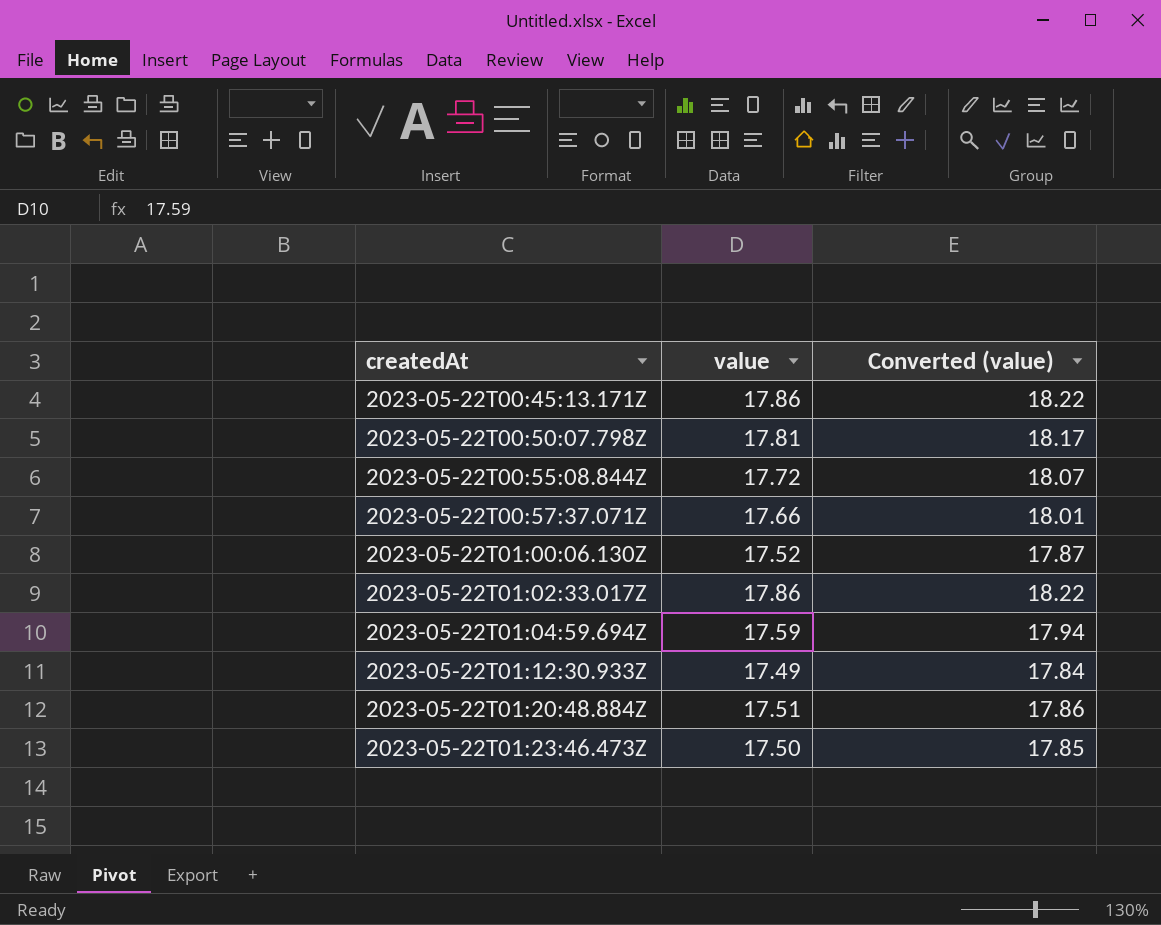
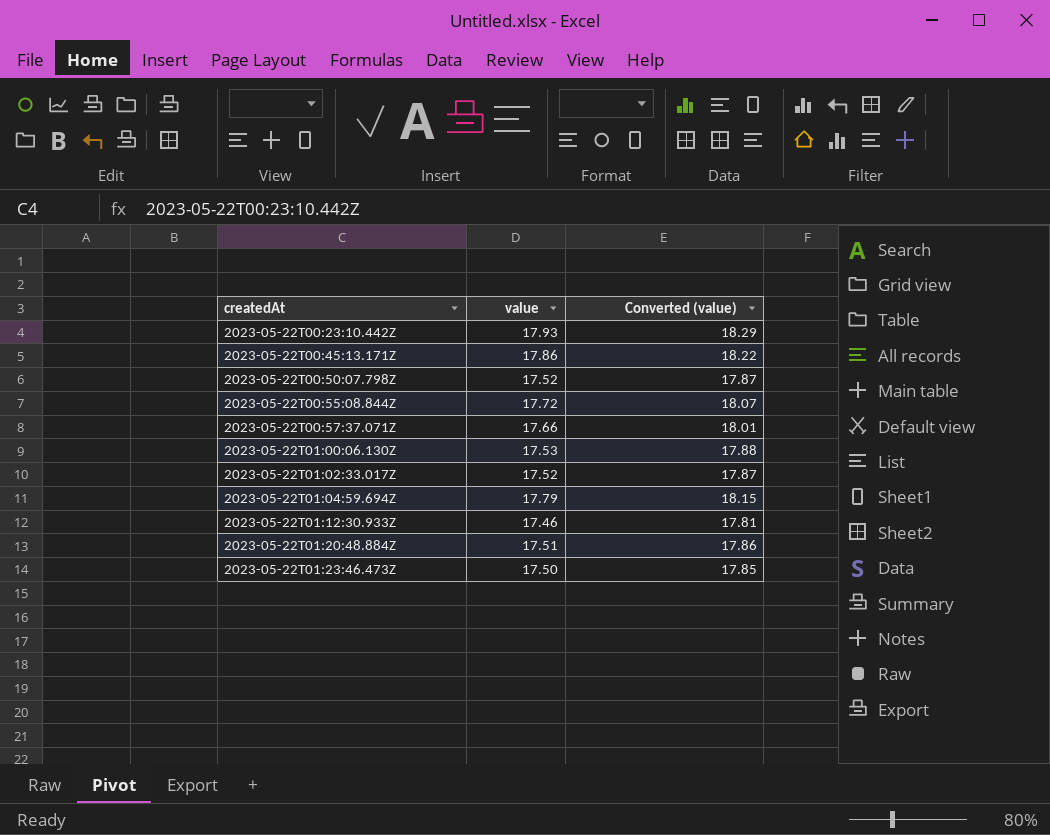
row 2023-05-22T00:23:10.442Z: none -> 17.93 | 18.29
2023-05-22T00:50:07.798Z | value: 17.81 -> 17.52
2023-05-22T00:50:07.798Z | Converted (value): 18.17 -> 17.87
2023-05-22T01:00:06.130Z | value: 17.52 -> 17.53
2023-05-22T01:00:06.130Z | Converted (value): 17.87 -> 17.88
2023-05-22T01:02:33.017Z | value: 17.86 -> 17.52
2023-05-22T01:02:33.017Z | Converted (value): 18.22 -> 17.87
2023-05-22T01:04:59.694Z | value: 17.59 -> 17.79
2023-05-22T01:04:59.694Z | Converted (value): 17.94 -> 18.15
2023-05-22T01:12:30.933Z | value: 17.49 -> 17.46
2023-05-22T01:12:30.933Z | Converted (value): 17.84 -> 17.81

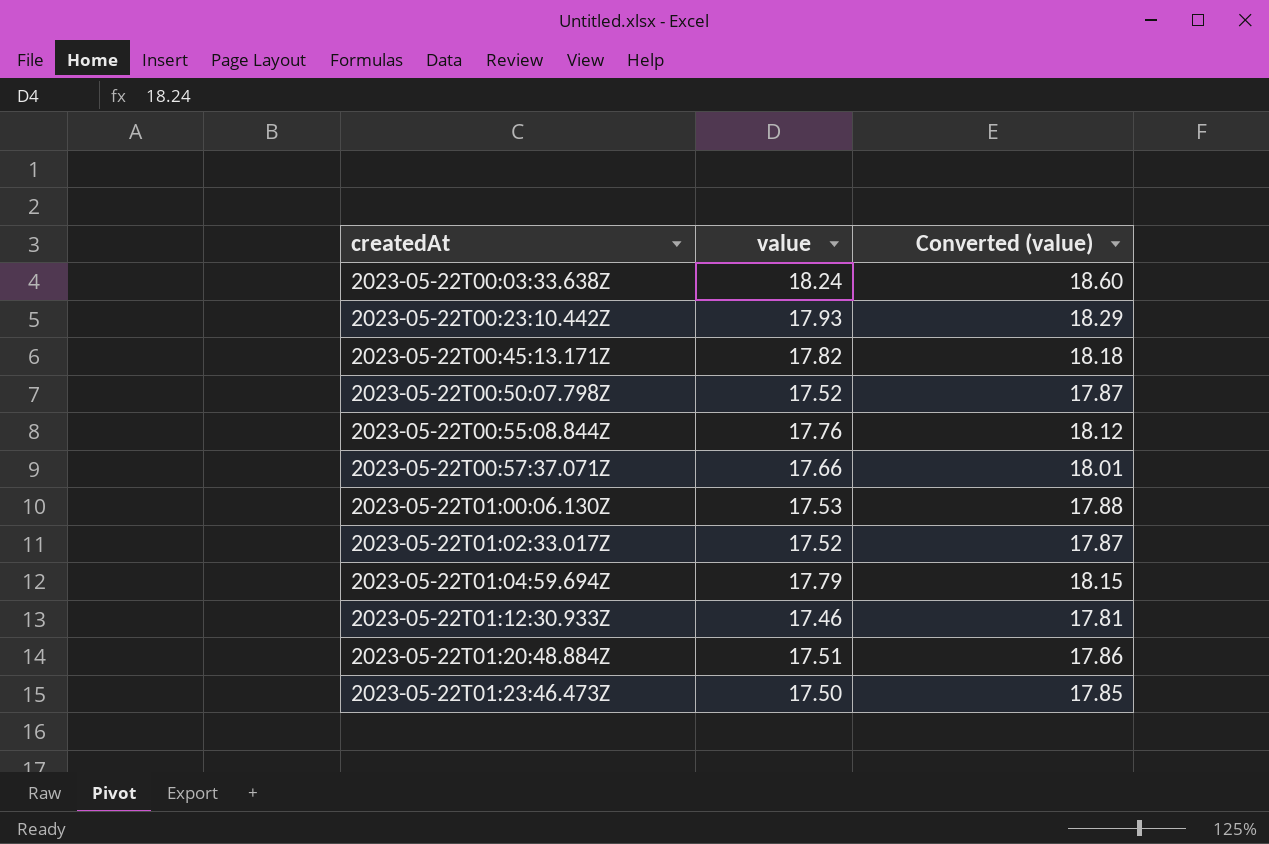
row 2023-05-22T00:03:33.638Z: none -> 18.24 | 18.60
2023-05-22T00:45:13.171Z | value: 17.86 -> 17.82
2023-05-22T00:45:13.171Z | Converted (value): 18.22 -> 18.18
2023-05-22T00:55:08.844Z | value: 17.72 -> 17.76
2023-05-22T00:55:08.844Z | Converted (value): 18.07 -> 18.12

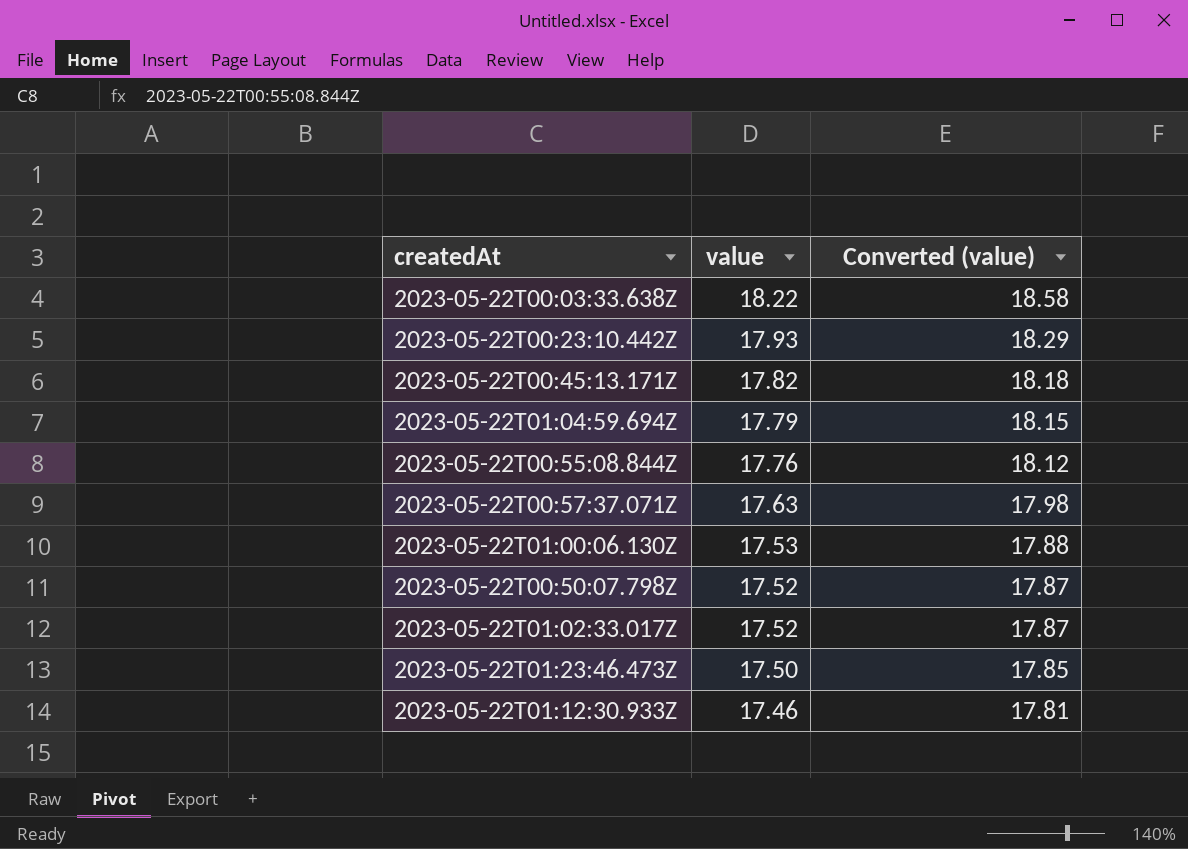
row order: createdAt ascending -> value descending
row 2023-05-22T01:20:48.884Z: 17.51 | 17.86 -> none
2023-05-22T00:03:33.638Z | value: 18.24 -> 18.22
2023-05-22T00:03:33.638Z | Converted (value): 18.60 -> 18.58
2023-05-22T00:57:37.071Z | value: 17.66 -> 17.63
2023-05-22T00:57:37.071Z | Converted (value): 18.01 -> 17.98

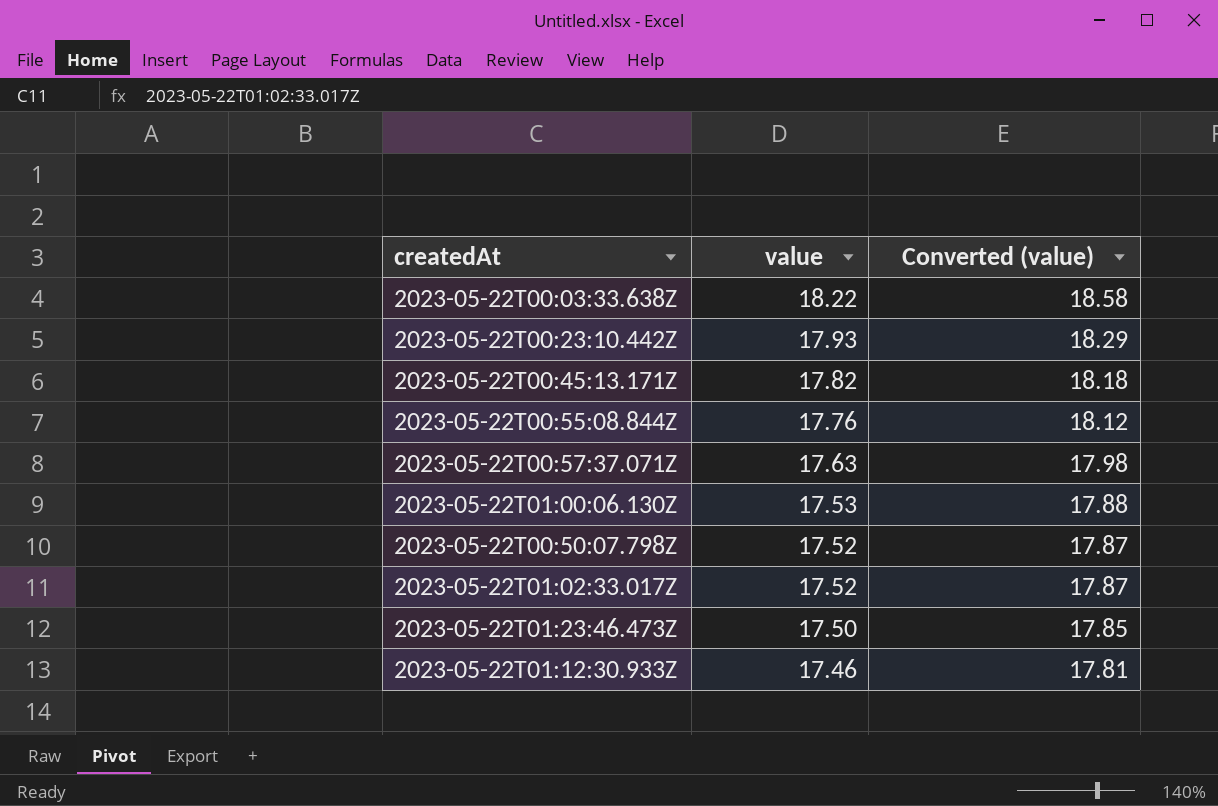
row 2023-05-22T01:04:59.694Z: 17.79 | 18.15 -> none

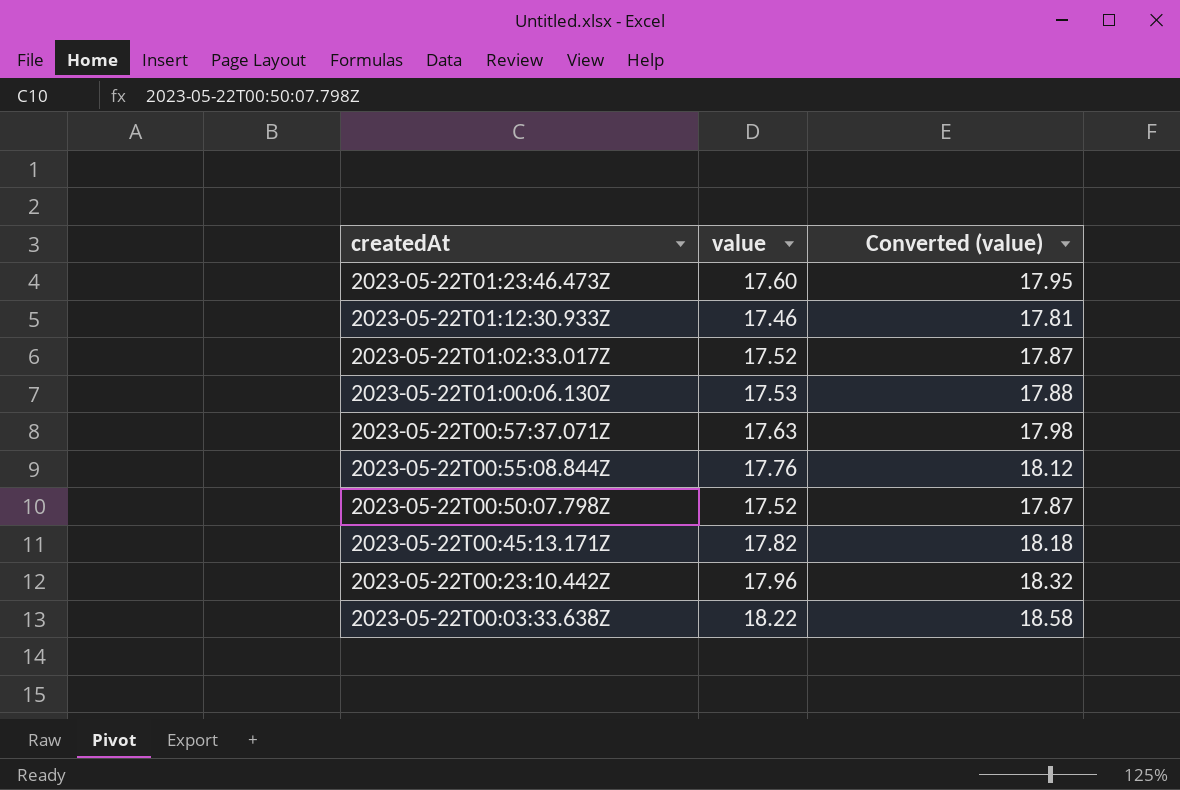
row order: value descending -> createdAt descending
2023-05-22T01:23:46.473Z | value: 17.50 -> 17.60
2023-05-22T01:23:46.473Z | Converted (value): 17.85 -> 17.95
2023-05-22T00:23:10.442Z | value: 17.93 -> 17.96
2023-05-22T00:23:10.442Z | Converted (value): 18.29 -> 18.32

